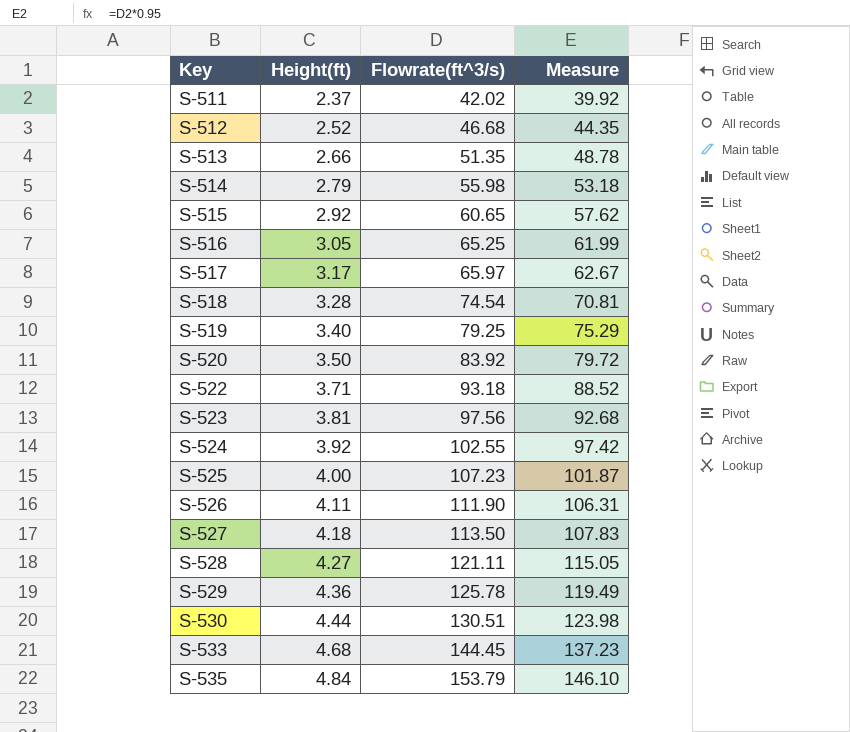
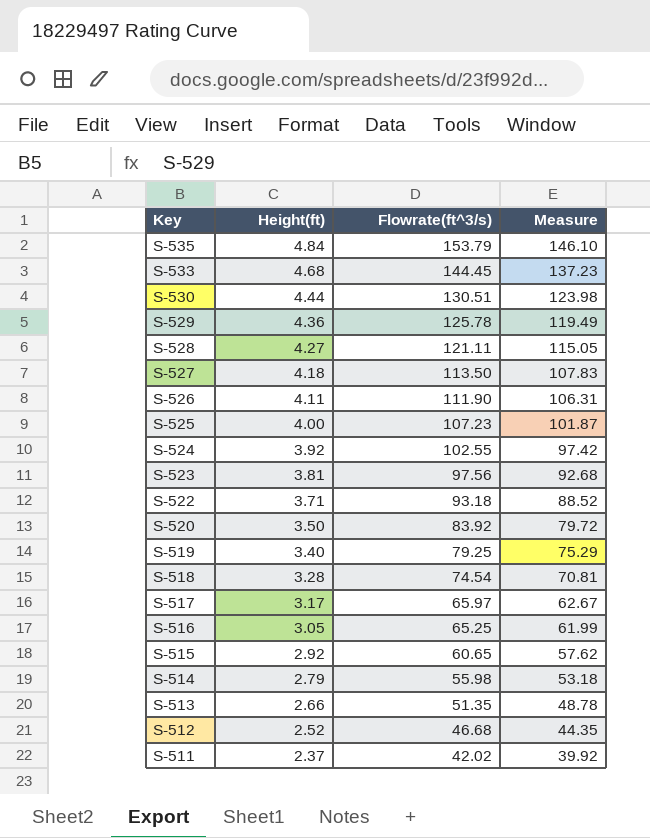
row order: Key ascending -> Key descending

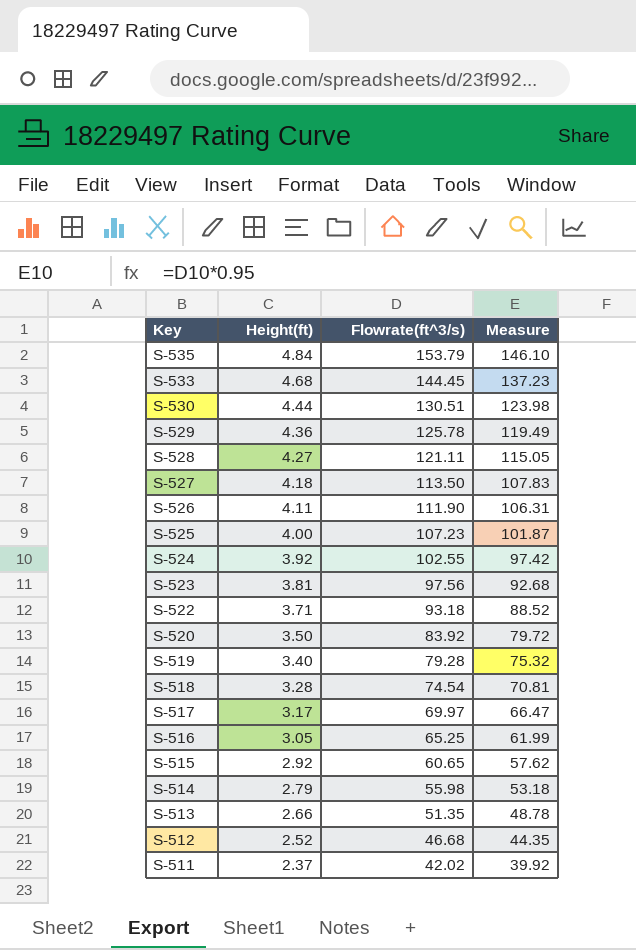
S-519 | Flowrate(ft^3/s): 79.25 -> 79.28
S-519 | Measure: 75.29 -> 75.32
S-517 | Flowrate(ft^3/s): 65.97 -> 69.97
S-517 | Measure: 62.67 -> 66.47

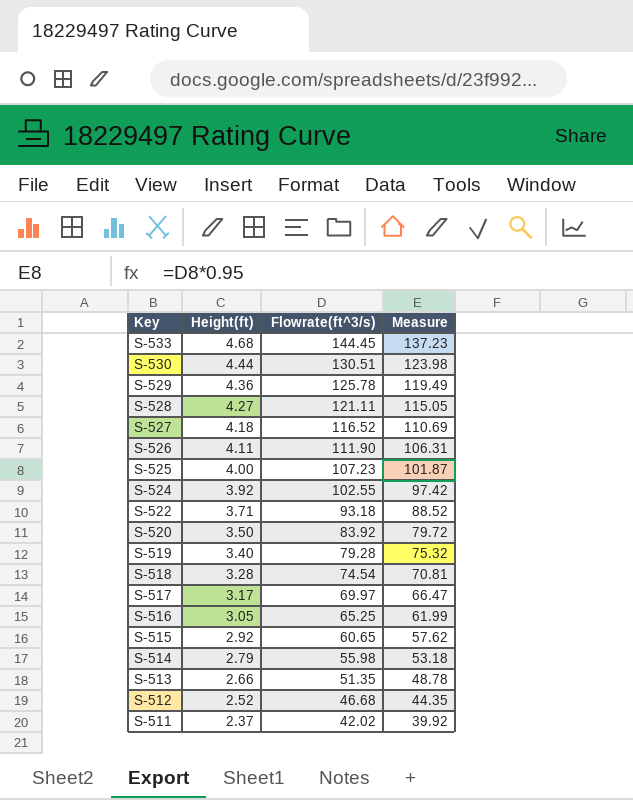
row S-535: 4.84 | 153.79 | 146.10 -> none
row S-523: 3.81 | 97.56 | 92.68 -> none
S-527 | Flowrate(ft^3/s): 113.50 -> 116.52
S-527 | Measure: 107.83 -> 110.69

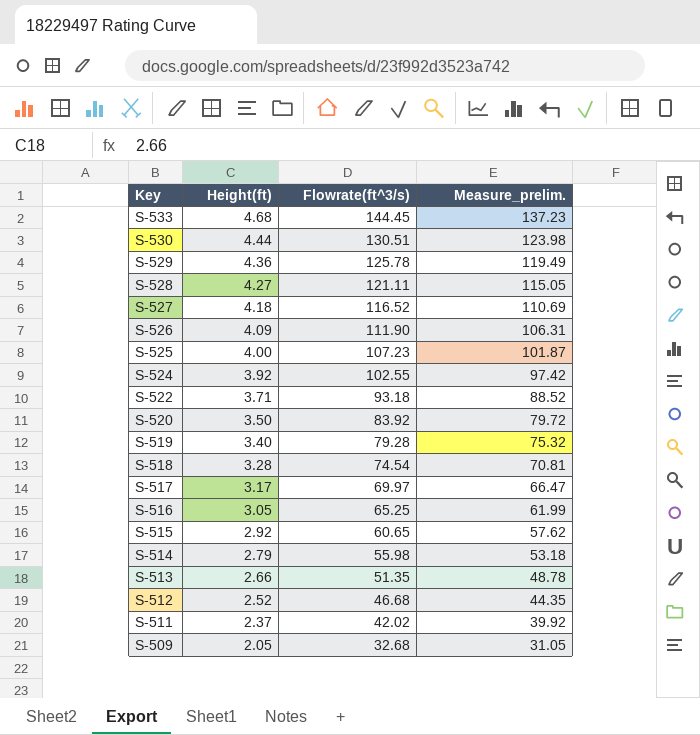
column name: Measure -> Measure_prelim.
S-526 | Height(ft): 4.11 -> 4.09
row S-509: none -> 2.05 | 32.68 | 31.05

